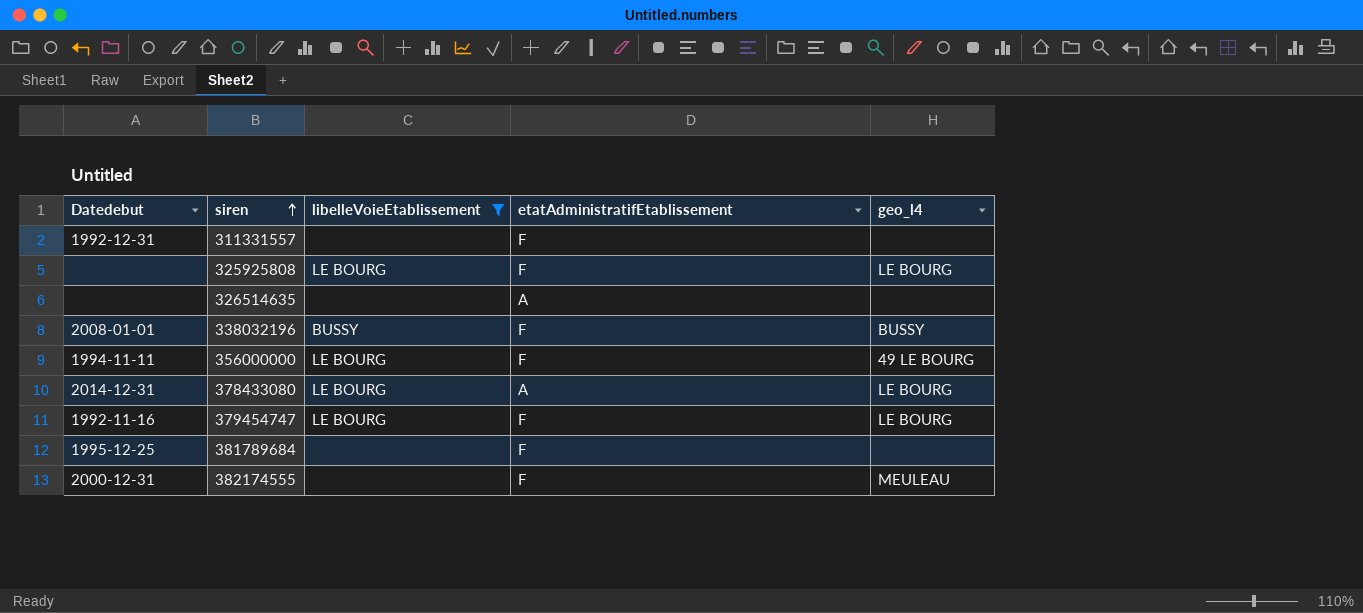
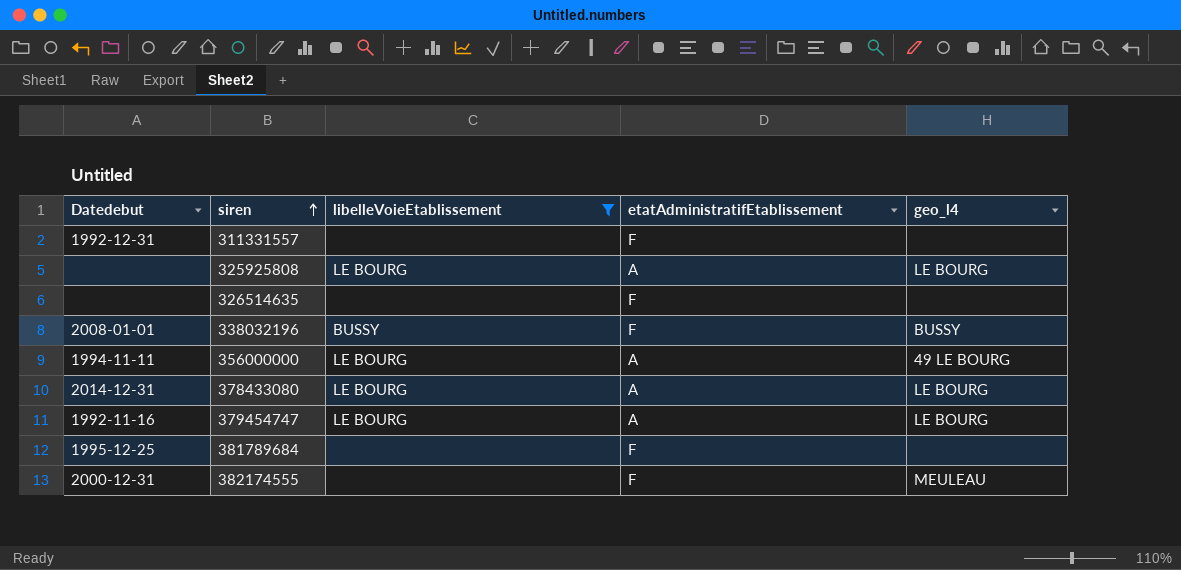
325925808 | etatAdministratifEtablissement: F -> A
326514635 | etatAdministratifEtablissement: A -> F
356000000 | etatAdministratifEtablissement: F -> A
379454747 | etatAdministratifEtablissement: F -> A

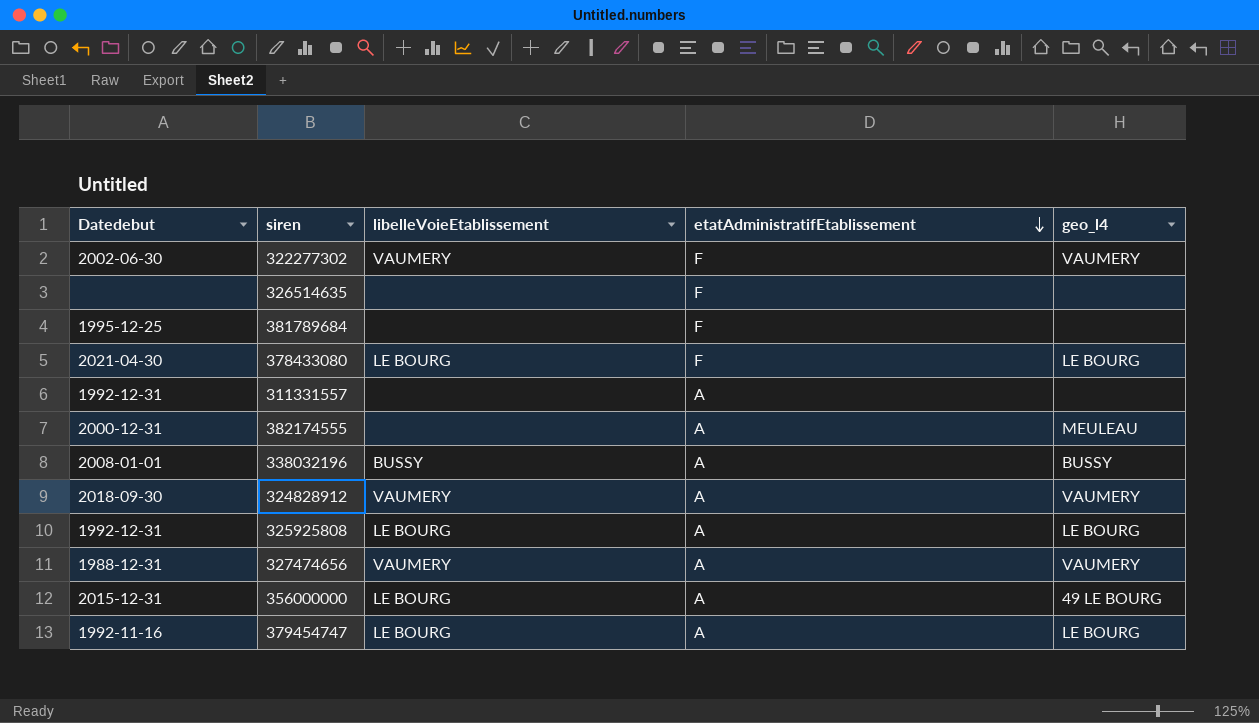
filter: libelleVoieEtablissement != VAUMERY -> none
row order: siren ascending -> etatAdministratifEtablissement descending
378433080 | Datedebut: 2014-12-31 -> 2021-04-30
378433080 | etatAdministratifEtablissement: A -> F
311331557 | etatAdministratifEtablissement: F -> A
382174555 | etatAdministratifEtablissement: F -> A
338032196 | etatAdministratifEtablissement: F -> A
325925808 | Datedebut: none -> 1992-12-31
356000000 | Datedebut: 1994-11-11 -> 2015-12-31

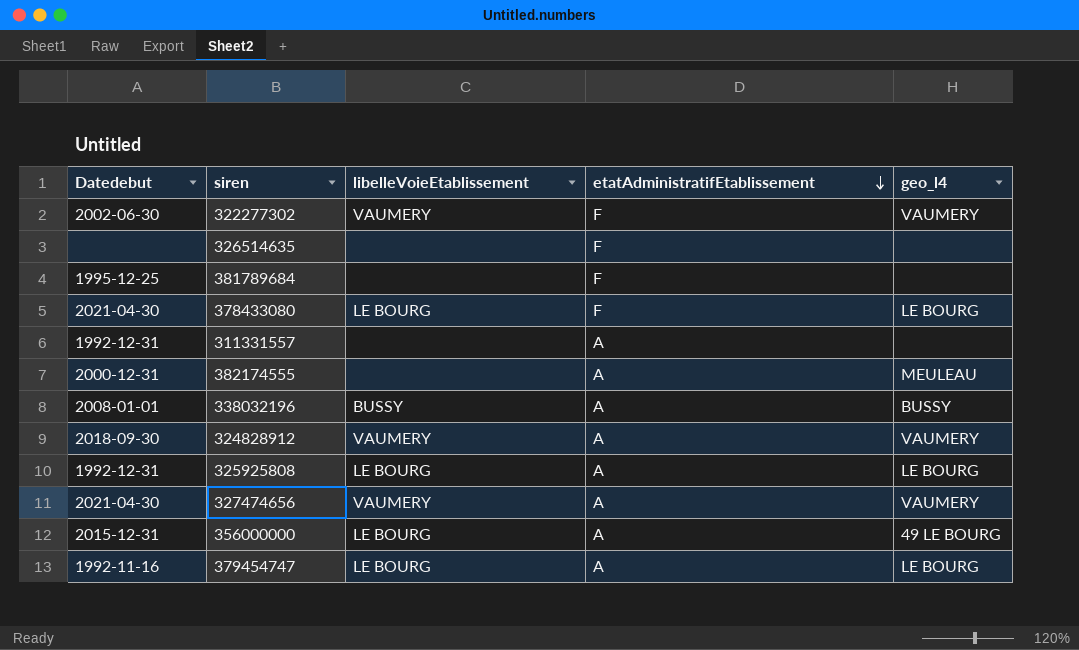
327474656 | Datedebut: 1988-12-31 -> 2021-04-30

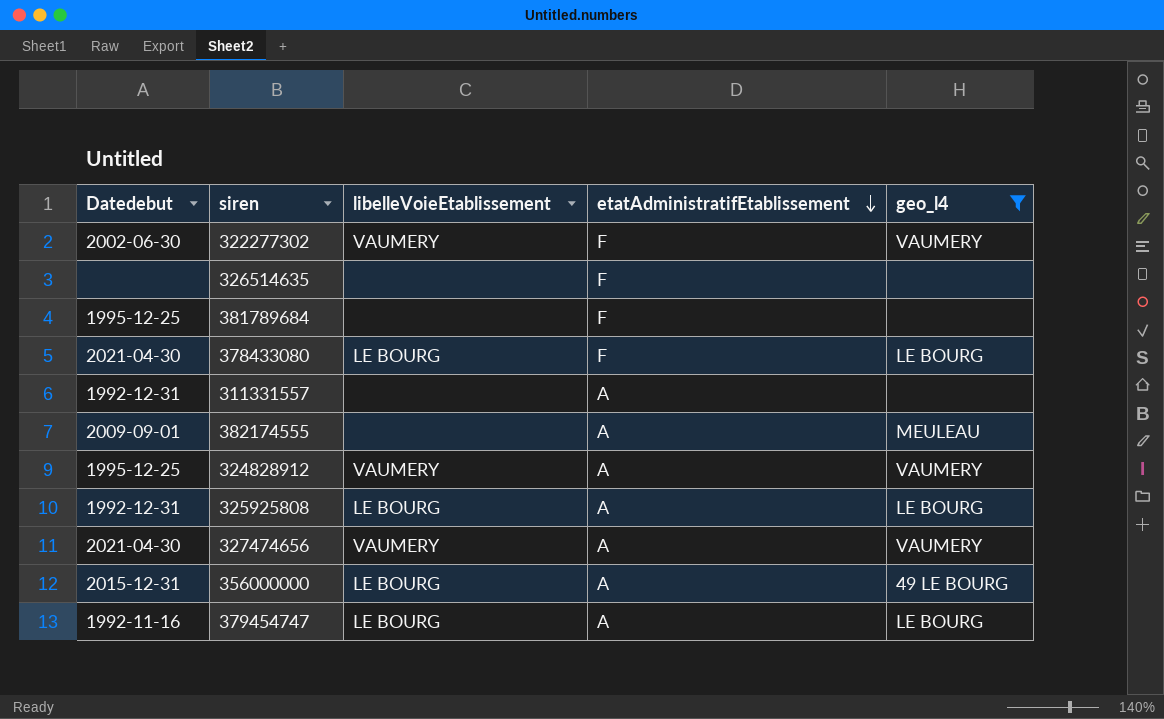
filter: none -> geo_l4 != BUSSY
382174555 | Datedebut: 2000-12-31 -> 2009-09-01
324828912 | Datedebut: 2018-09-30 -> 1995-12-25

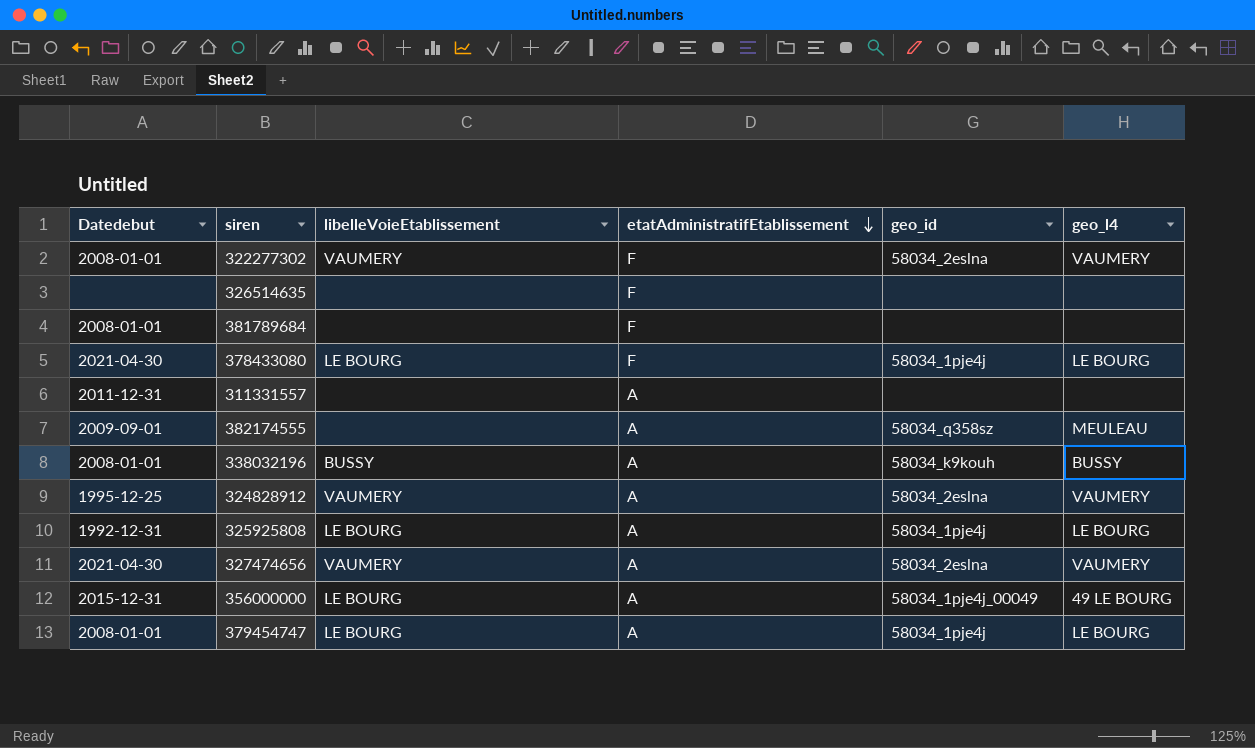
filter: geo_l4 != BUSSY -> none
column geo_id | position: none -> 5
322277302 | Datedebut: 2002-06-30 -> 2008-01-01
381789684 | Datedebut: 1995-12-25 -> 2008-01-01
311331557 | Datedebut: 1992-12-31 -> 2011-12-31
379454747 | Datedebut: 1992-11-16 -> 2008-01-01

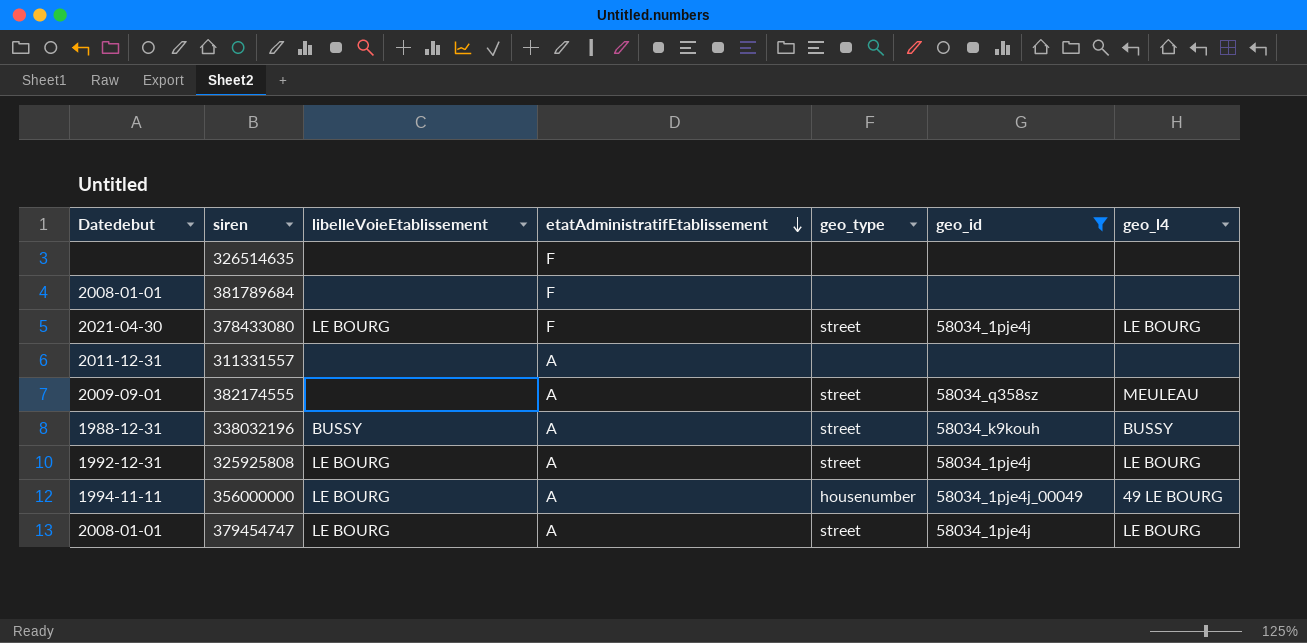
filter: none -> geo_id != 58034_2eslna
column geo_type | position: none -> 5
338032196 | Datedebut: 2008-01-01 -> 1988-12-31
356000000 | Datedebut: 2015-12-31 -> 1994-11-11

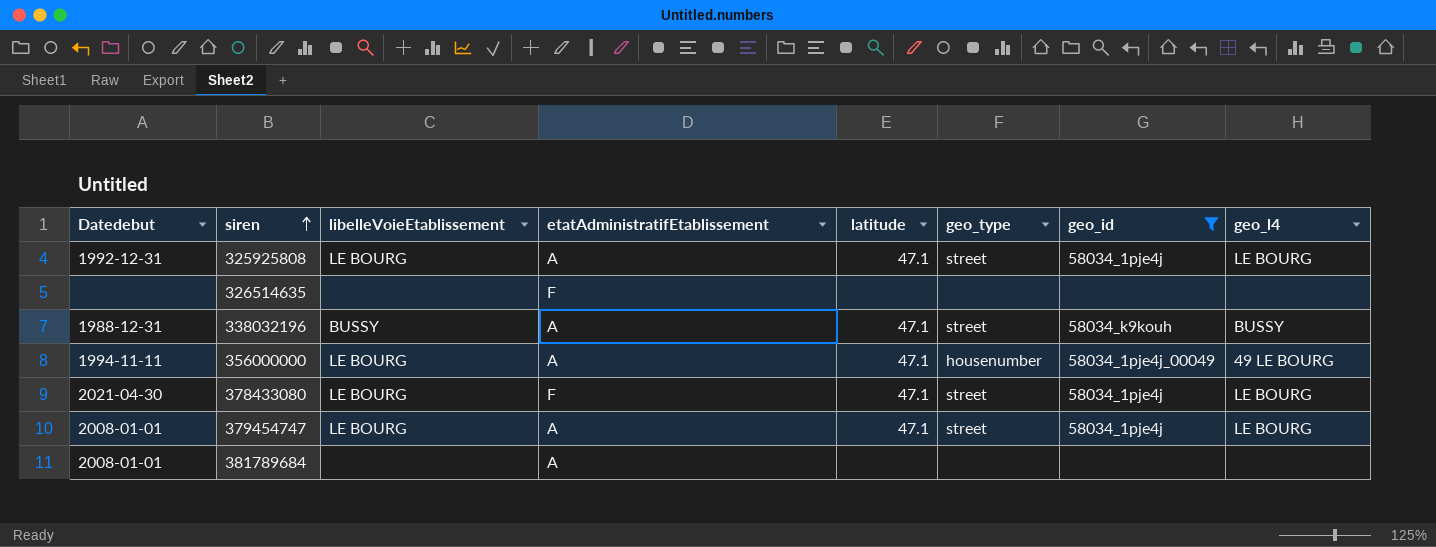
row order: etatAdministratifEtablissement descending -> siren ascending
column latitude | position: none -> 5
row 311331557: 2011-12-31 | none | A | none | none | none -> none
row 382174555: 2009-09-01 | none | A | street | 58034_q358sz | MEULEAU -> none
381789684 | etatAdministratifEtablissement: F -> A

